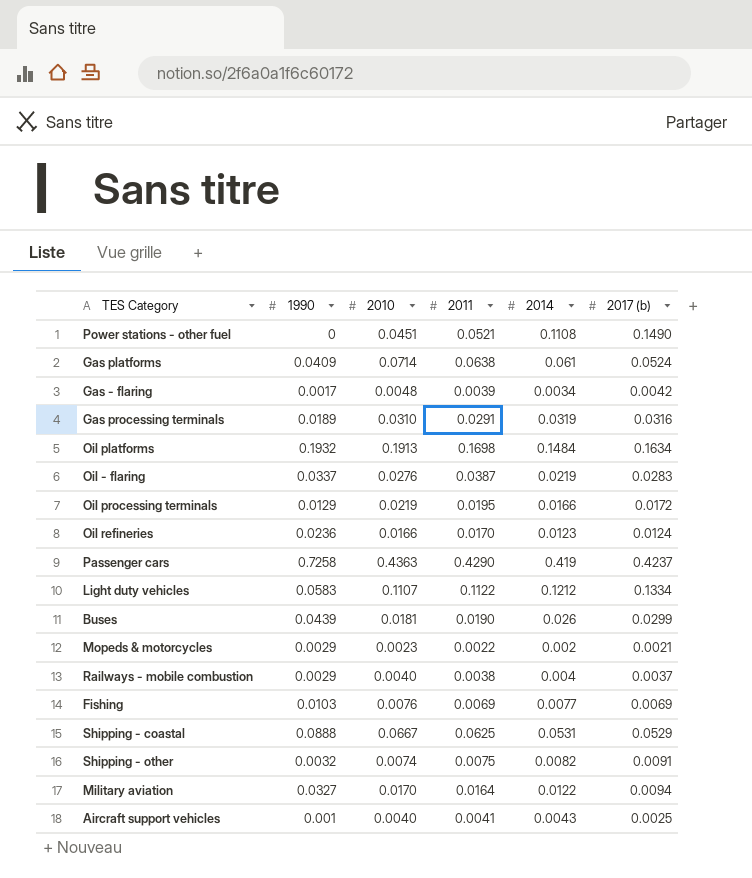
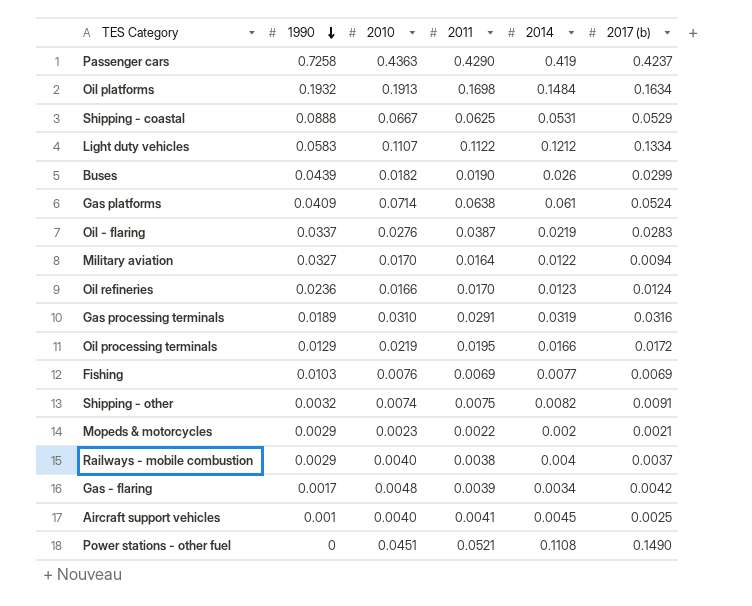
row order: none -> 1990 descending
Buses | 2010: 0.0181 -> 0.0182
Aircraft support vehicles | 2014: 0.0043 -> 0.0045

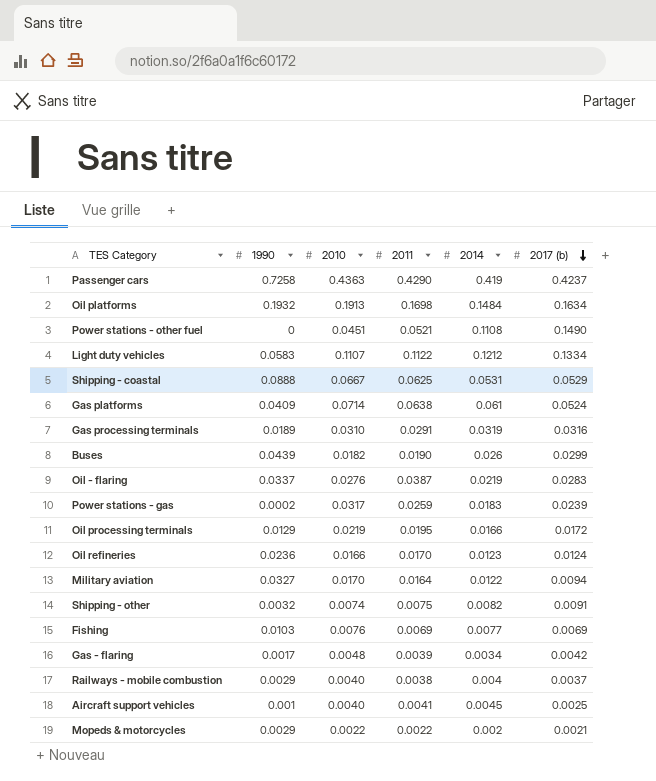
row order: 1990 descending -> 2017 (b) descending
row Power stations - gas: none -> 0.0002 | 0.0317 | 0.0259 | 0.0183 | 0.0239
Mopeds & motorcycles | 2010: 0.0023 -> 0.0022

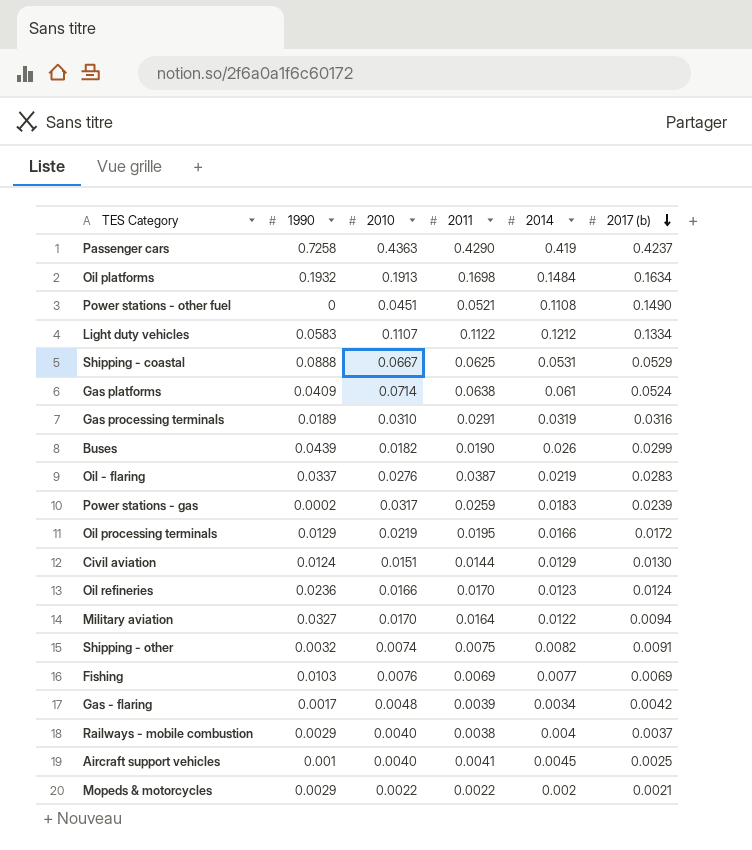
row Civil aviation: none -> 0.0124 | 0.0151 | 0.0144 | 0.0129 | 0.0130

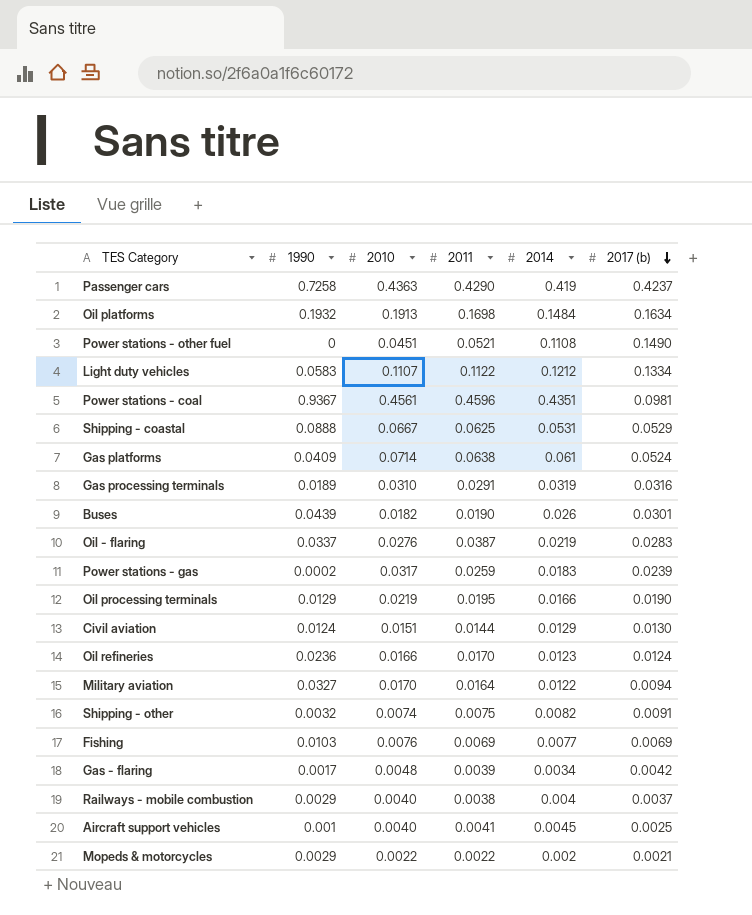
row Power stations - coal: none -> 0.9367 | 0.4561 | 0.4596 | 0.4351 | 0.0981
Buses | 2017 (b): 0.0299 -> 0.0301
Oil processing terminals | 2017 (b): 0.0172 -> 0.0190

